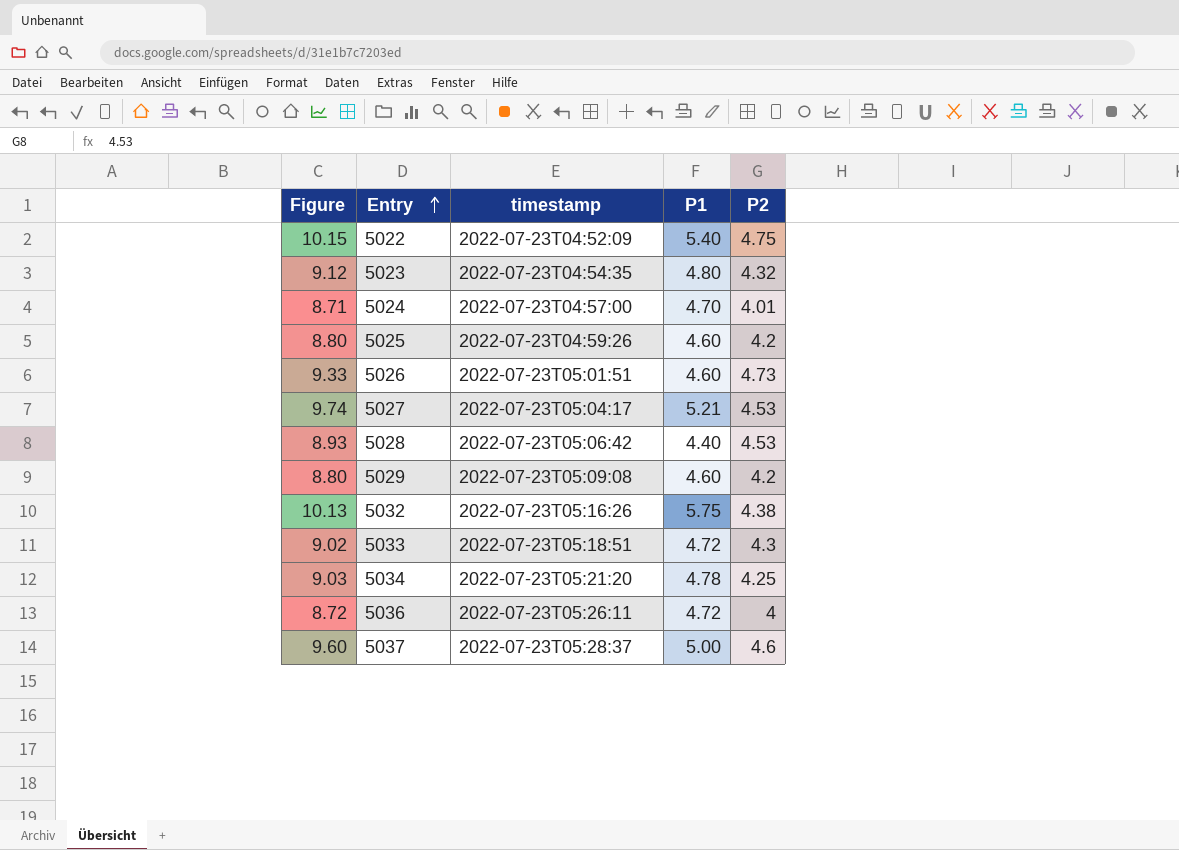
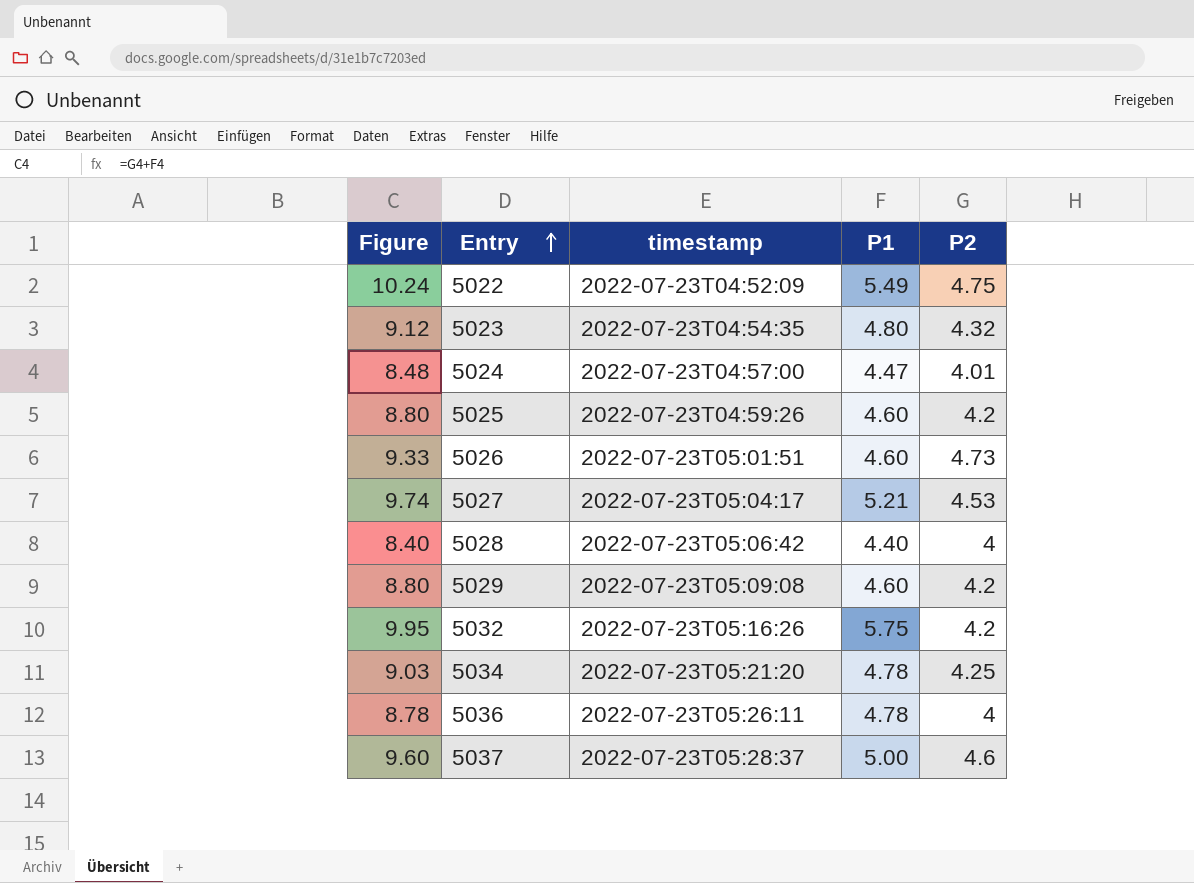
row 5033: 9.02 | 2022-07-23T05:18:51 | 4.72 | 4.3 -> none
5022 | Figure: 10.15 -> 10.24
5022 | P1: 5.40 -> 5.49
5024 | Figure: 8.71 -> 8.48
5024 | P1: 4.70 -> 4.47
5028 | Figure: 8.93 -> 8.40
5028 | P2: 4.53 -> 4
5032 | Figure: 10.13 -> 9.95
5032 | P2: 4.38 -> 4.2
5036 | Figure: 8.72 -> 8.78
5036 | P1: 4.72 -> 4.78

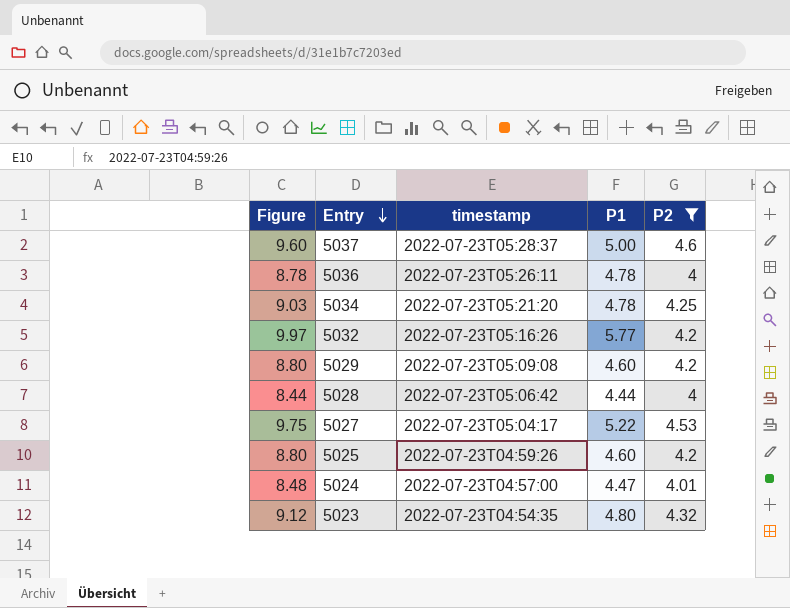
filter: none -> P2 <= 4.6
row order: Entry ascending -> Entry descending
5032 | Figure: 9.95 -> 9.97
5032 | P1: 5.75 -> 5.77
5028 | Figure: 8.40 -> 8.44
5028 | P1: 4.40 -> 4.44
5027 | Figure: 9.74 -> 9.75
5027 | P1: 5.21 -> 5.22

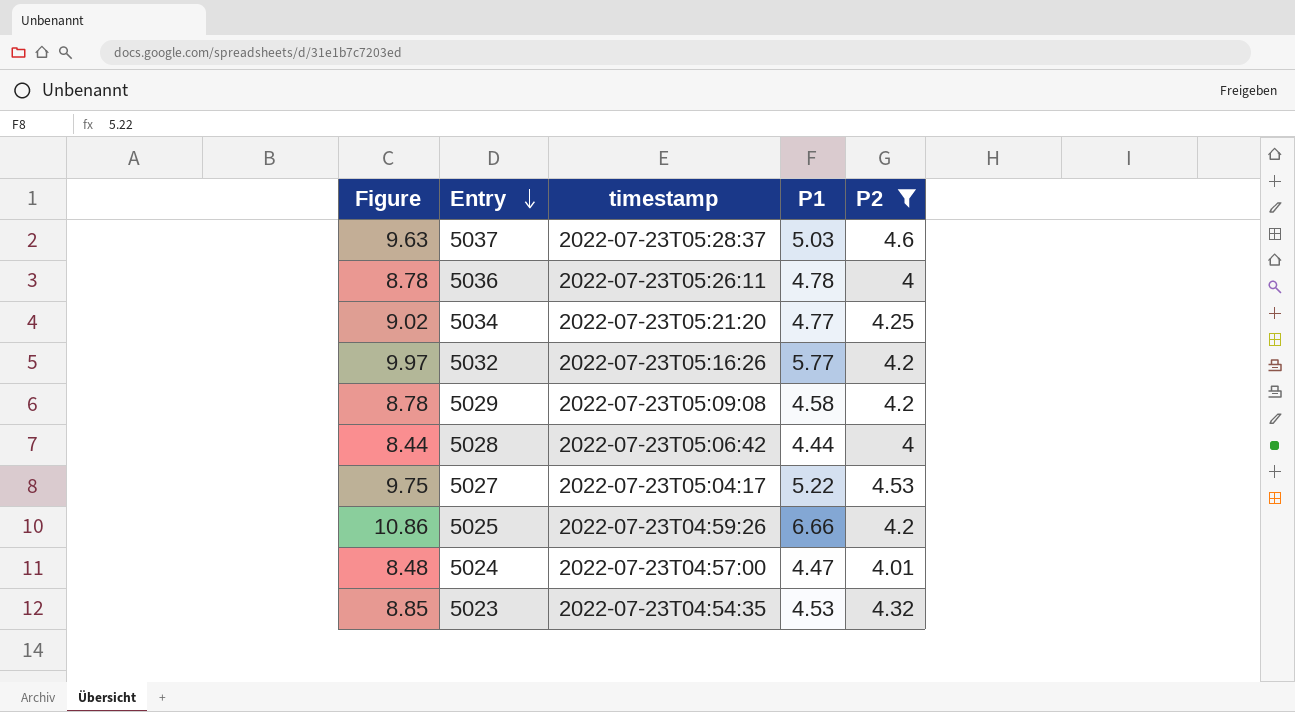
5037 | Figure: 9.60 -> 9.63
5037 | P1: 5.00 -> 5.03
5034 | Figure: 9.03 -> 9.02
5034 | P1: 4.78 -> 4.77
5029 | Figure: 8.80 -> 8.78
5029 | P1: 4.60 -> 4.58
5025 | Figure: 8.80 -> 10.86
5025 | P1: 4.60 -> 6.66
5023 | Figure: 9.12 -> 8.85
5023 | P1: 4.80 -> 4.53

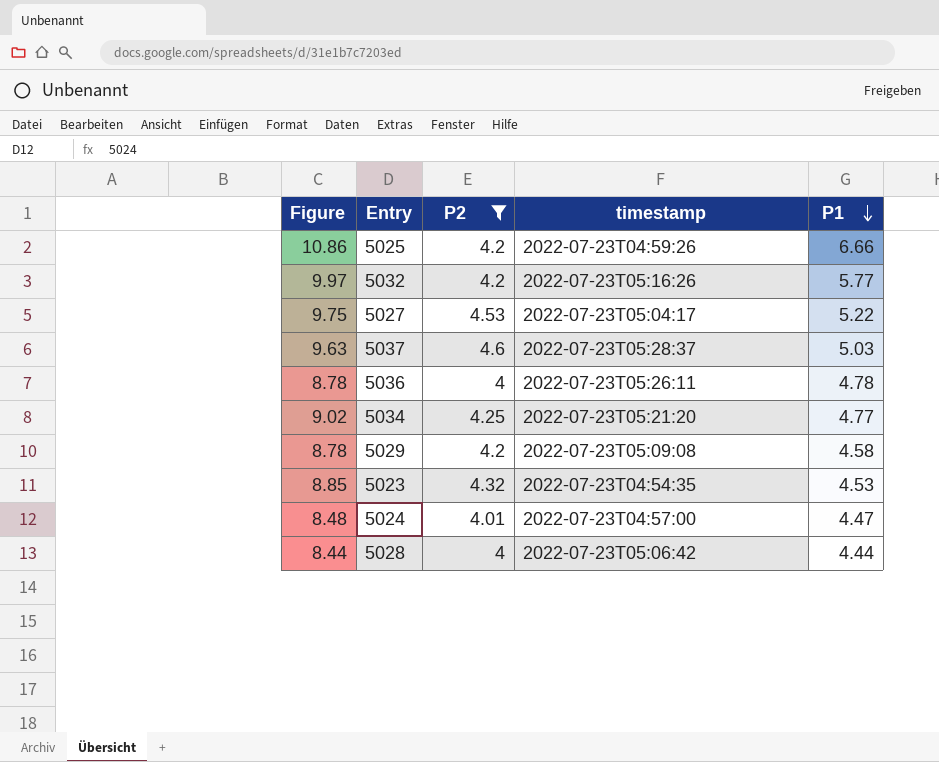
row order: Entry descending -> P1 descending
column P2 | position: 5 -> 3

